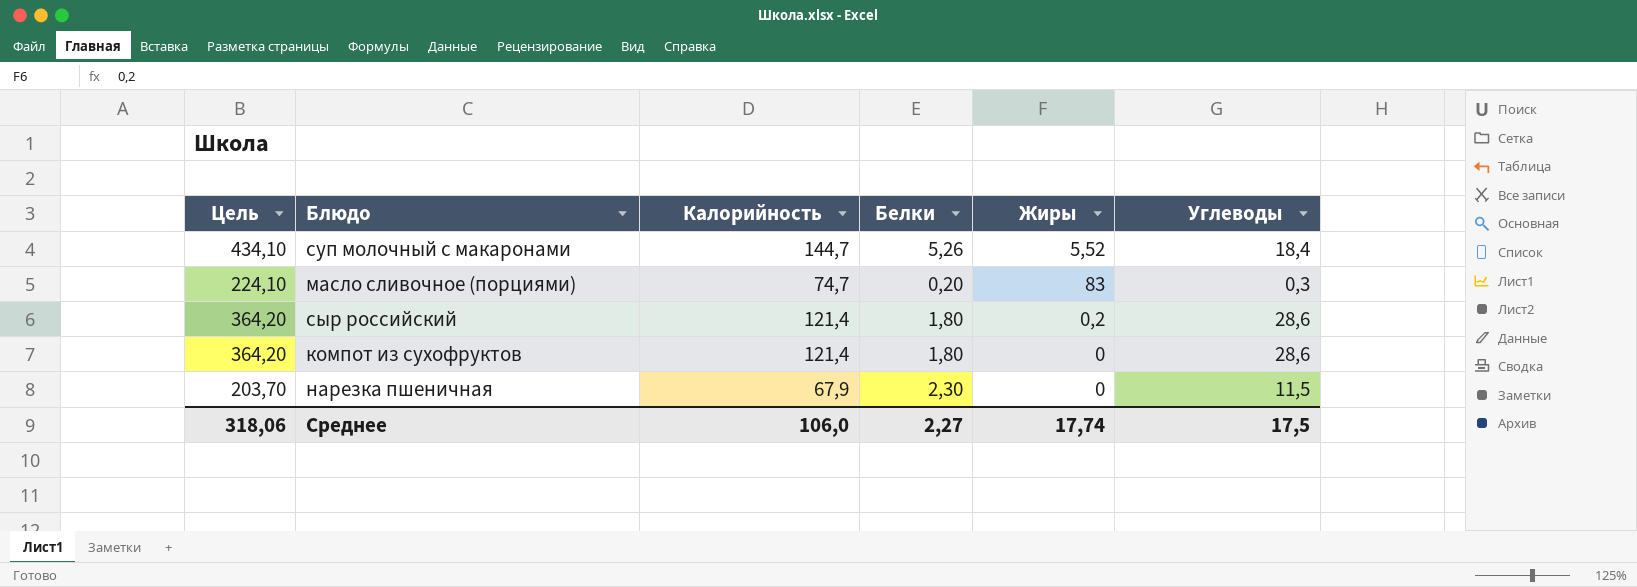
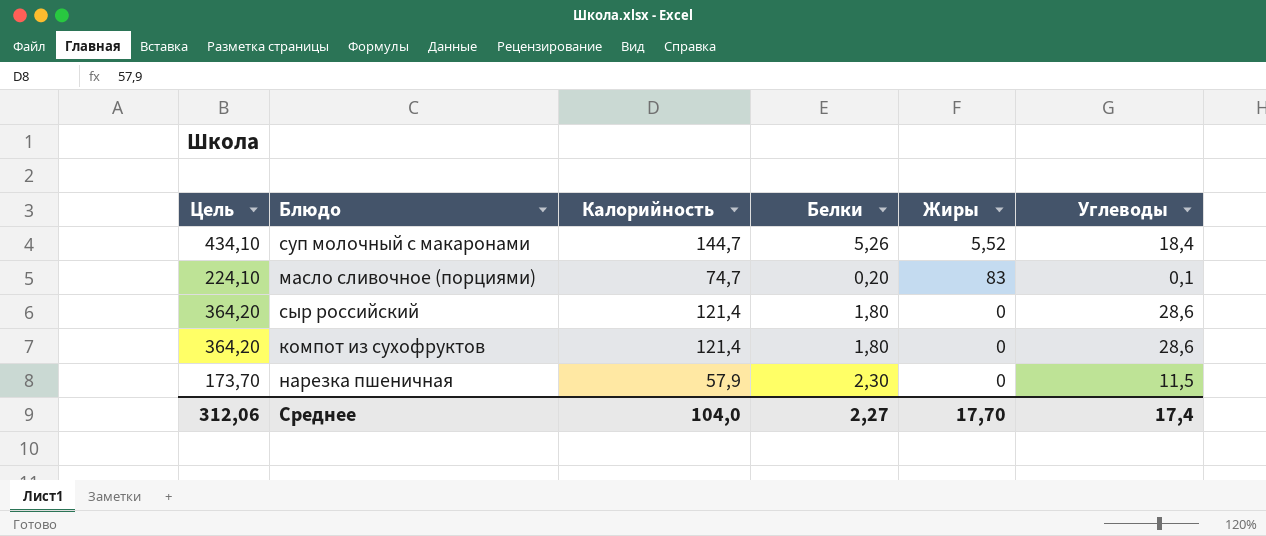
масло сливочное (порциями) | Углеводы: 0,3 -> 0,1
сыр российский | Жиры: 0,2 -> 0
нарезка пшеничная | Цель: 203,70 -> 173,70
нарезка пшеничная | Калорийность: 67,9 -> 57,9
Среднее | Цель: 318,06 -> 312,06
Среднее | Калорийность: 106,0 -> 104,0
Среднее | Жиры: 17,74 -> 17,70
Среднее | Углеводы: 17,5 -> 17,4

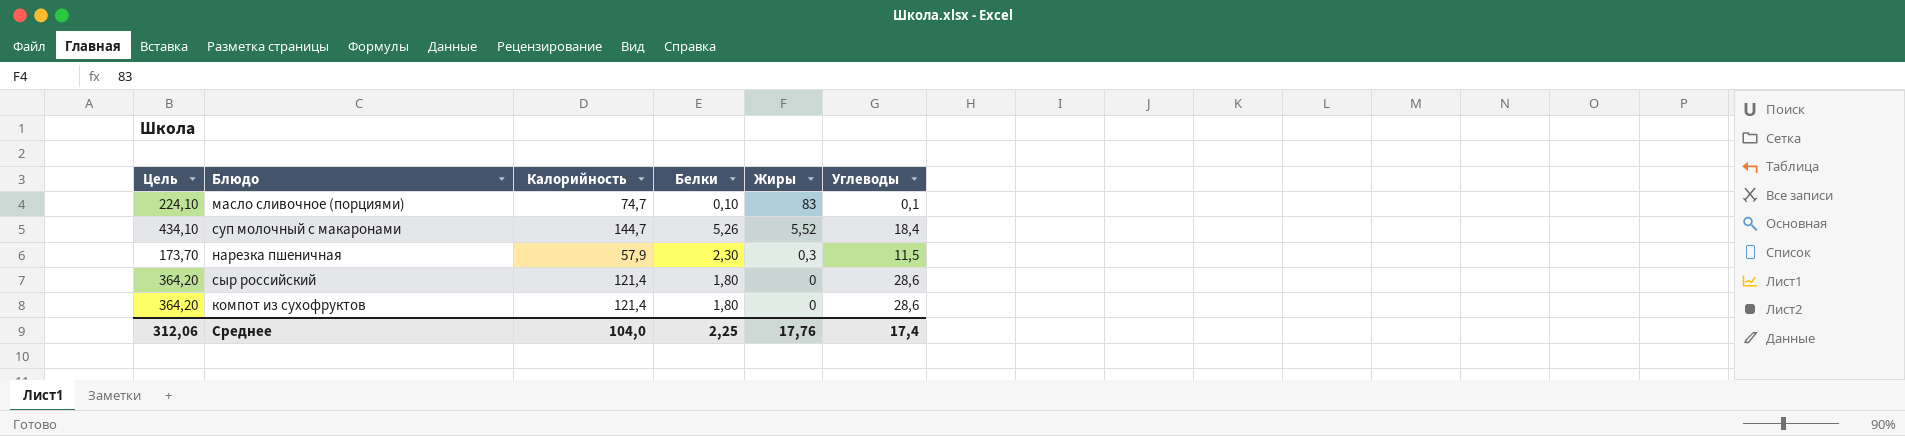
row order: none -> Жиры descending
масло сливочное (порциями) | Белки: 0,20 -> 0,10
нарезка пшеничная | Жиры: 0 -> 0,3
Среднее | Белки: 2,27 -> 2,25
Среднее | Жиры: 17,70 -> 17,76

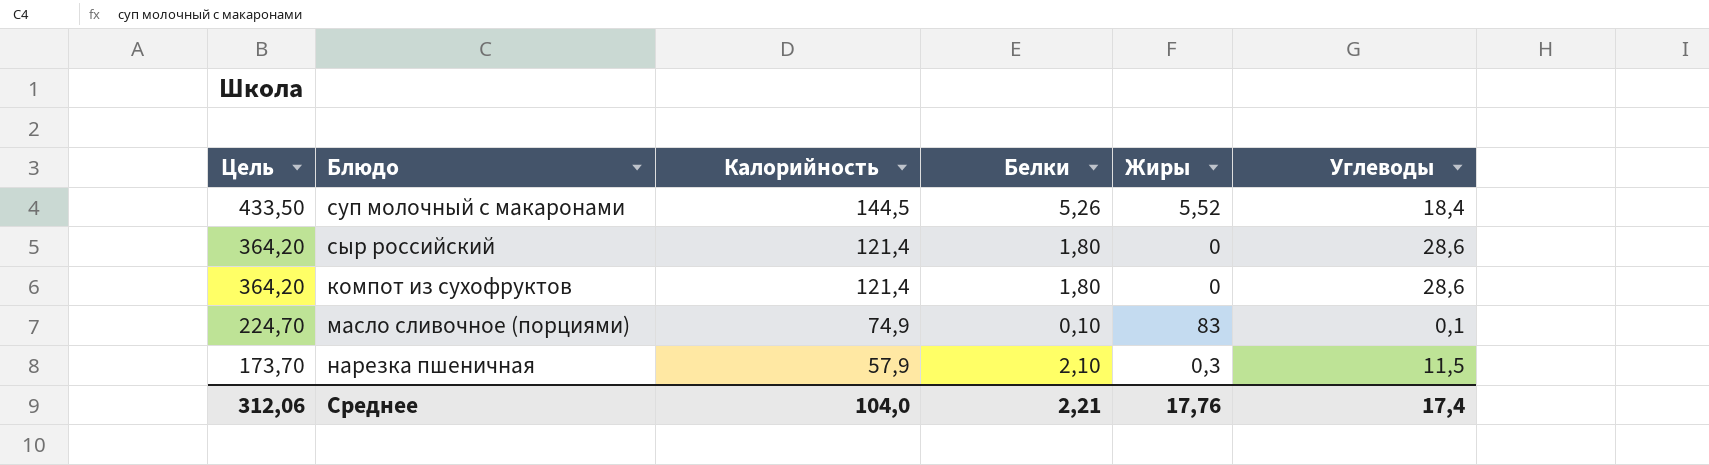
row order: Жиры descending -> Цель descending
суп молочный с макаронами | Цель: 434,10 -> 433,50
суп молочный с макаронами | Калорийность: 144,7 -> 144,5
масло сливочное (порциями) | Цель: 224,10 -> 224,70
масло сливочное (порциями) | Калорийность: 74,7 -> 74,9
нарезка пшеничная | Белки: 2,30 -> 2,10
Среднее | Белки: 2,25 -> 2,21

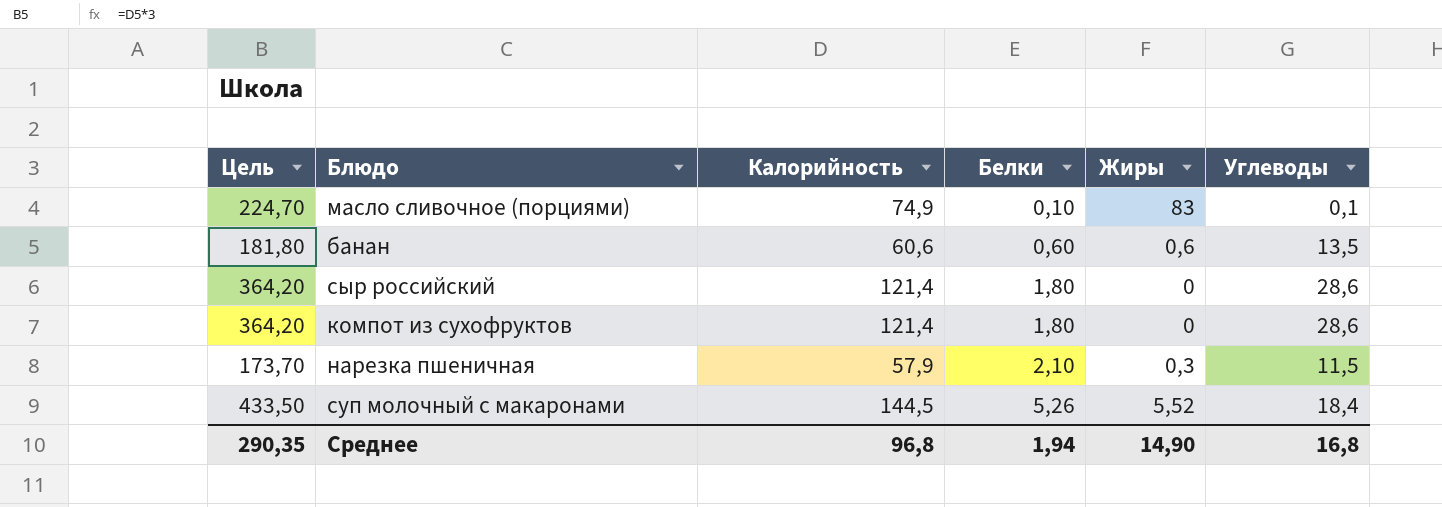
row order: Цель descending -> Белки ascending
row банан: none -> 181,80 | 60,6 | 0,60 | 0,6 | 13,5
Среднее | Цель: 312,06 -> 290,35
Среднее | Калорийность: 104,0 -> 96,8
Среднее | Белки: 2,21 -> 1,94
Среднее | Жиры: 17,76 -> 14,90
Среднее | Углеводы: 17,4 -> 16,8

